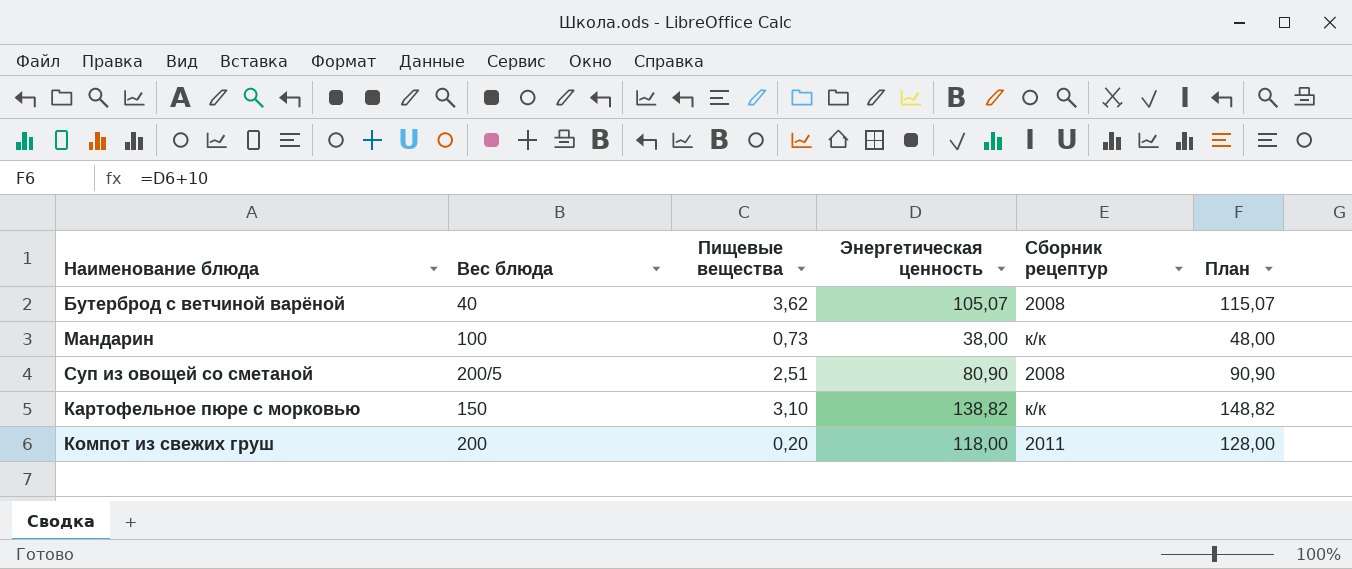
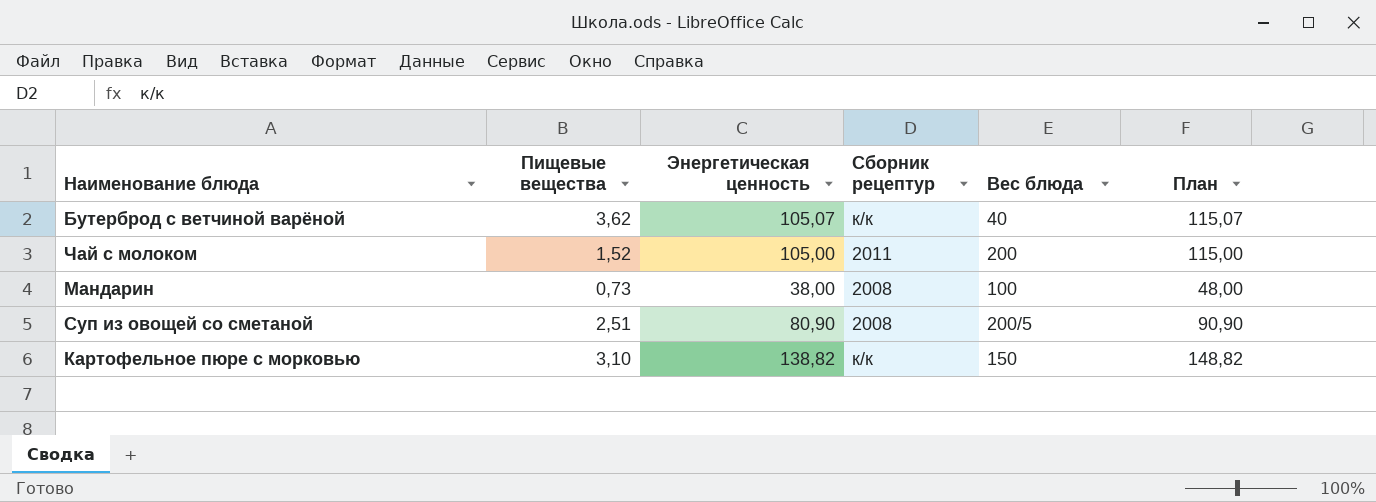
column Вес блюда | position: 2 -> 5
row Компот из свежих груш: 200 | 0,20 | 118,00 | 2011 | 128,00 -> none
Бутерброд с ветчиной варёной | Сборник рецептур: 2008 -> к/к
row Чай с молоком: none -> 1,52 | 105,00 | 2011 | 200 | 115,00
Мандарин | Сборник рецептур: к/к -> 2008

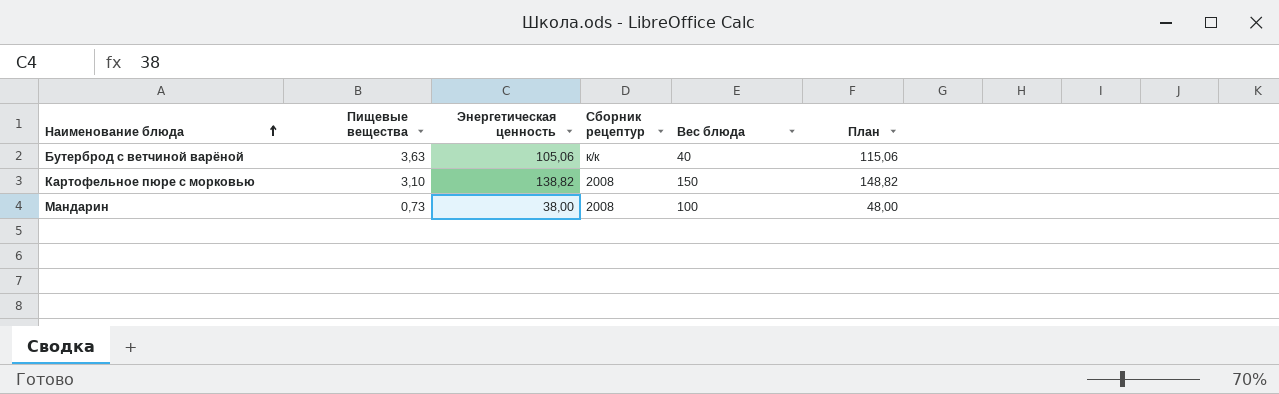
row order: none -> Наименование блюда ascending
row Чай с молоком: 1,52 | 105,00 | 2011 | 200 | 115,00 -> none
row Суп из овощей со сметаной: 2,51 | 80,90 | 2008 | 200/5 | 90,90 -> none
Бутерброд с ветчиной варёной | Пищевые вещества: 3,62 -> 3,63
Бутерброд с ветчиной варёной | Энергетическая ценность: 105,07 -> 105,06
Бутерброд с ветчиной варёной | План: 115,07 -> 115,06
Картофельное пюре с морковью | Сборник рецептур: к/к -> 2008

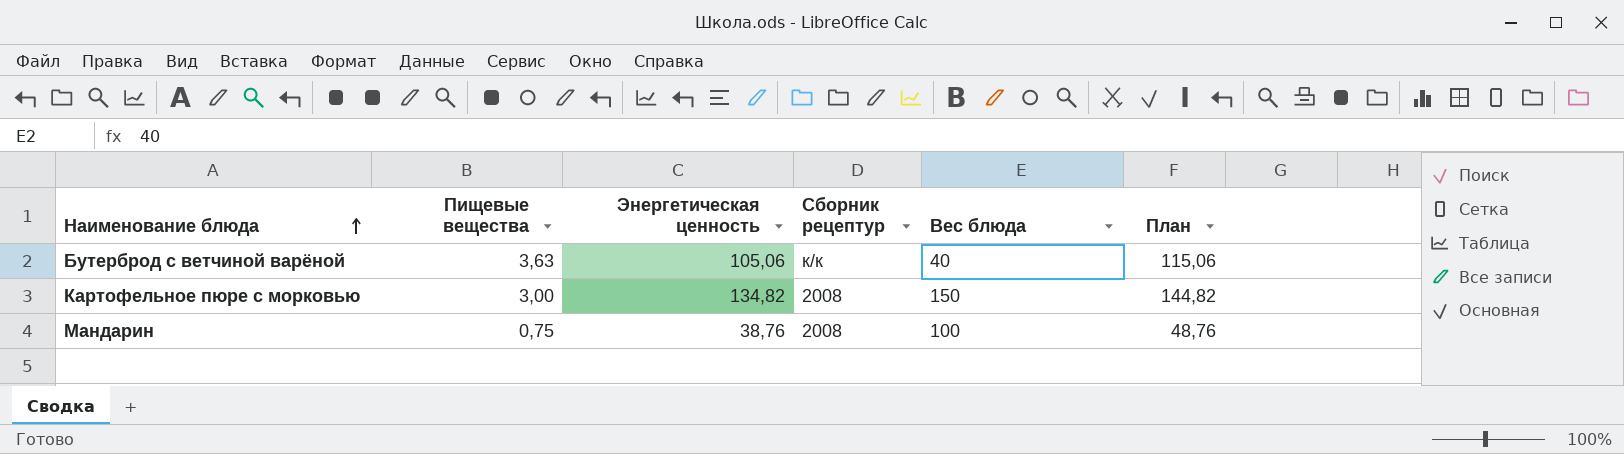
Картофельное пюре с морковью | Пищевые вещества: 3,10 -> 3,00
Картофельное пюре с морковью | Энергетическая ценность: 138,82 -> 134,82
Картофельное пюре с морковью | План: 148,82 -> 144,82
Мандарин | Пищевые вещества: 0,73 -> 0,75
Мандарин | Энергетическая ценность: 38,00 -> 38,76
Мандарин | План: 48,00 -> 48,76

